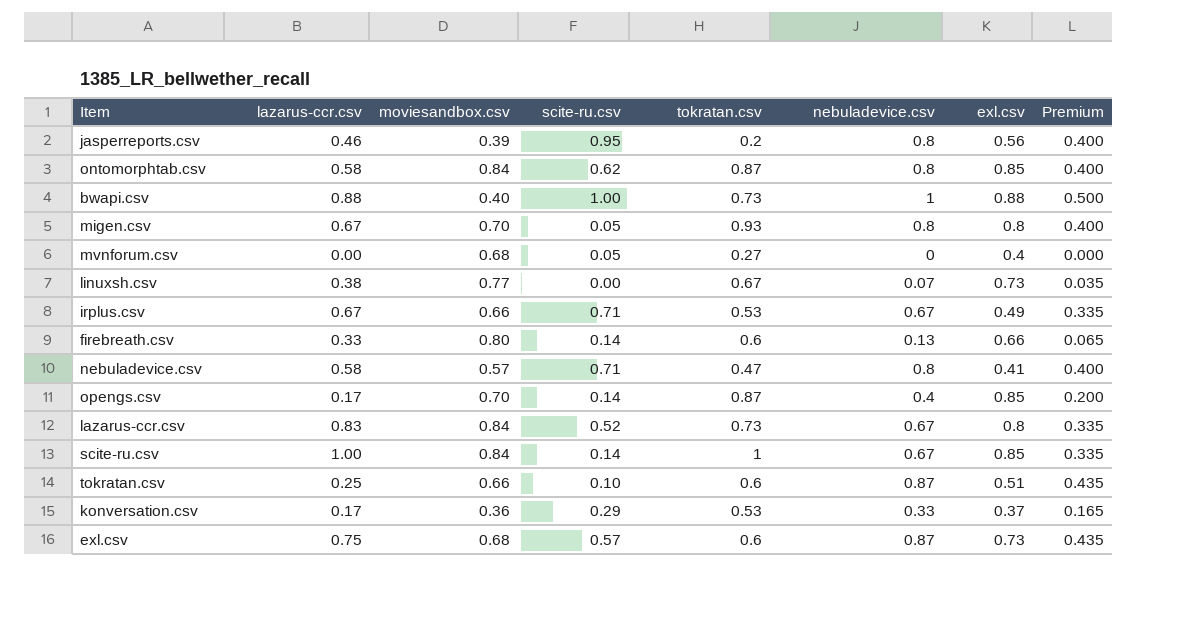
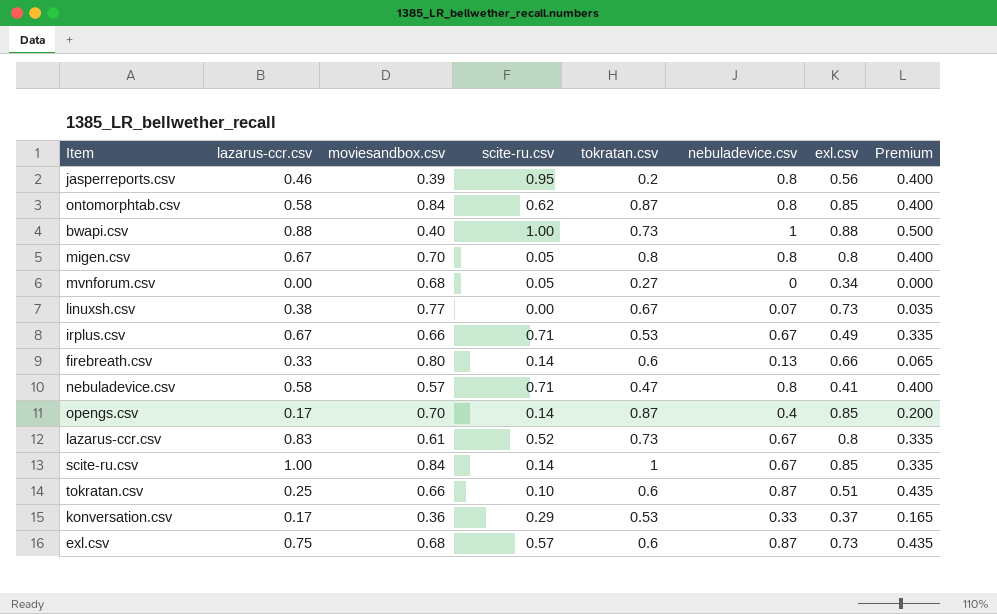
migen.csv | tokratan.csv: 0.93 -> 0.8
mvnforum.csv | exl.csv: 0.4 -> 0.34
lazarus-ccr.csv | moviesandbox.csv: 0.84 -> 0.61

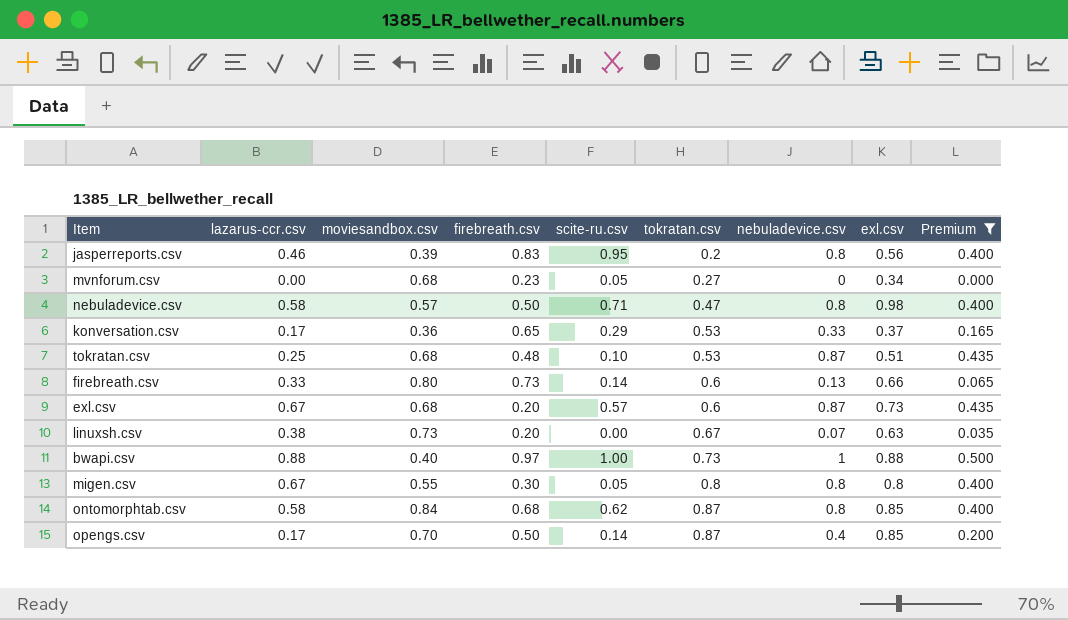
filter: none -> Premium != 0.335
row order: none -> tokratan.csv ascending
column firebreath.csv | position: none -> 4
nebuladevice.csv | exl.csv: 0.41 -> 0.98
tokratan.csv | moviesandbox.csv: 0.66 -> 0.68
tokratan.csv | tokratan.csv: 0.6 -> 0.53
exl.csv | lazarus-ccr.csv: 0.75 -> 0.67
linuxsh.csv | moviesandbox.csv: 0.77 -> 0.73
linuxsh.csv | exl.csv: 0.73 -> 0.63
migen.csv | moviesandbox.csv: 0.70 -> 0.55

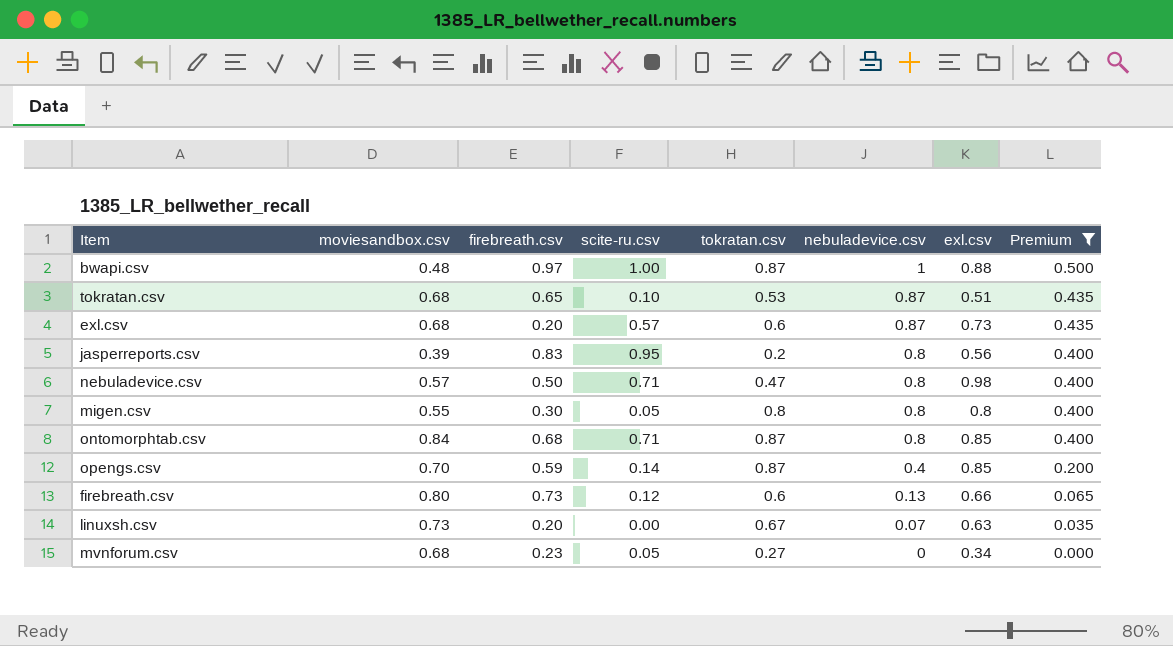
row order: tokratan.csv ascending -> nebuladevice.csv descending
column lazarus-ccr.csv | position: 2 -> none
row konversation.csv: 0.17 | 0.36 | 0.65 | 0.29 | 0.53 | 0.33 | 0.37 | 0.165 -> none
bwapi.csv | moviesandbox.csv: 0.40 -> 0.48
bwapi.csv | tokratan.csv: 0.73 -> 0.87
tokratan.csv | firebreath.csv: 0.48 -> 0.65
ontomorphtab.csv | scite-ru.csv: 0.62 -> 0.71
opengs.csv | firebreath.csv: 0.50 -> 0.59
firebreath.csv | scite-ru.csv: 0.14 -> 0.12

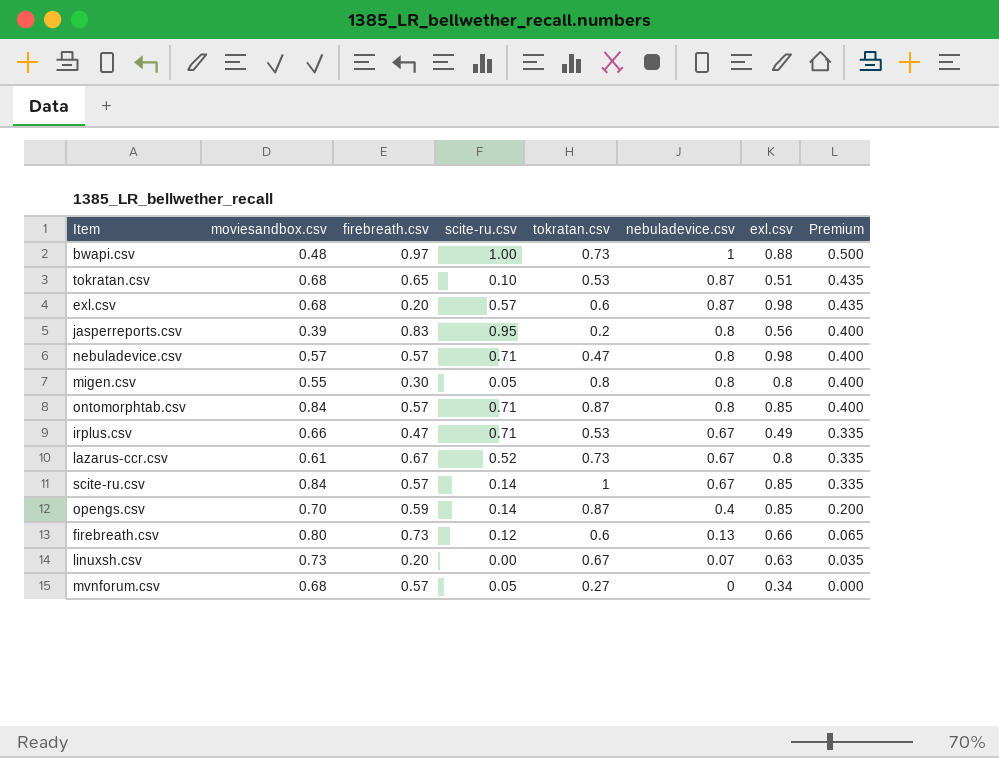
filter: Premium != 0.335 -> none
bwapi.csv | tokratan.csv: 0.87 -> 0.73
exl.csv | exl.csv: 0.73 -> 0.98
nebuladevice.csv | firebreath.csv: 0.50 -> 0.57
ontomorphtab.csv | firebreath.csv: 0.68 -> 0.57
mvnforum.csv | firebreath.csv: 0.23 -> 0.57

